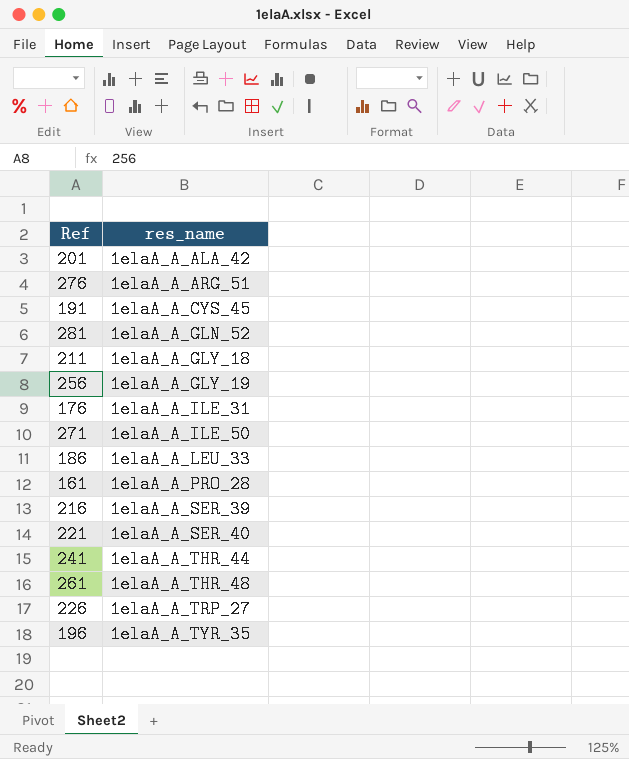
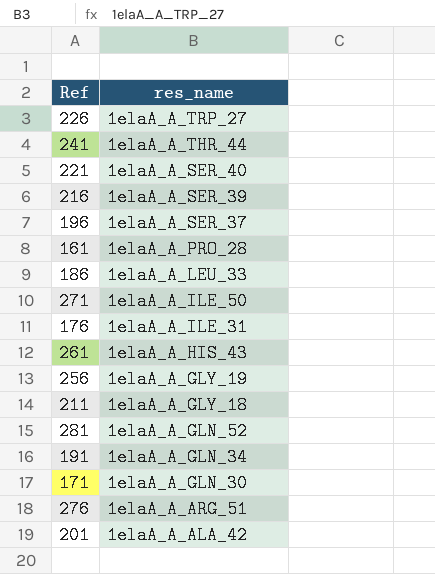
row order: res_name ascending -> res_name descending
196 | res_name: 1elaA_A_TYR_35 -> 1elaA_A_SER_37
261 | res_name: 1elaA_A_THR_48 -> 1elaA_A_HIS_43
191 | res_name: 1elaA_A_CYS_45 -> 1elaA_A_GLN_34
row 171: none -> 1elaA_A_GLN_30

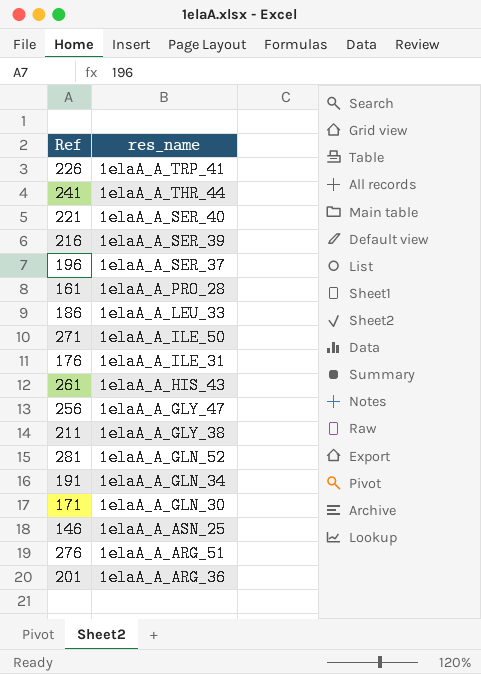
226 | res_name: 1elaA_A_TRP_27 -> 1elaA_A_TRP_41
256 | res_name: 1elaA_A_GLY_19 -> 1elaA_A_GLY_47
211 | res_name: 1elaA_A_GLY_18 -> 1elaA_A_GLY_38
row 146: none -> 1elaA_A_ASN_25
201 | res_name: 1elaA_A_ALA_42 -> 1elaA_A_ARG_36

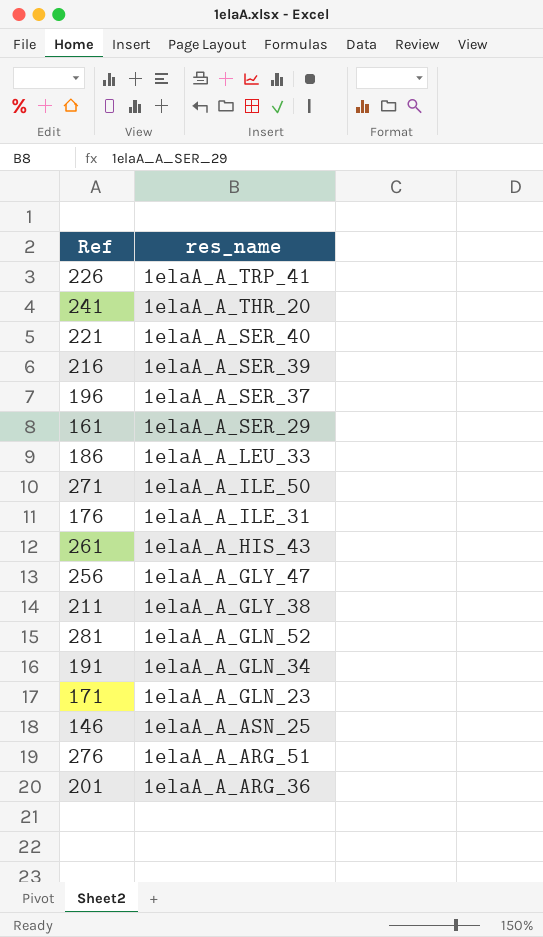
241 | res_name: 1elaA_A_THR_44 -> 1elaA_A_THR_20
161 | res_name: 1elaA_A_PRO_28 -> 1elaA_A_SER_29
171 | res_name: 1elaA_A_GLN_30 -> 1elaA_A_GLN_23

